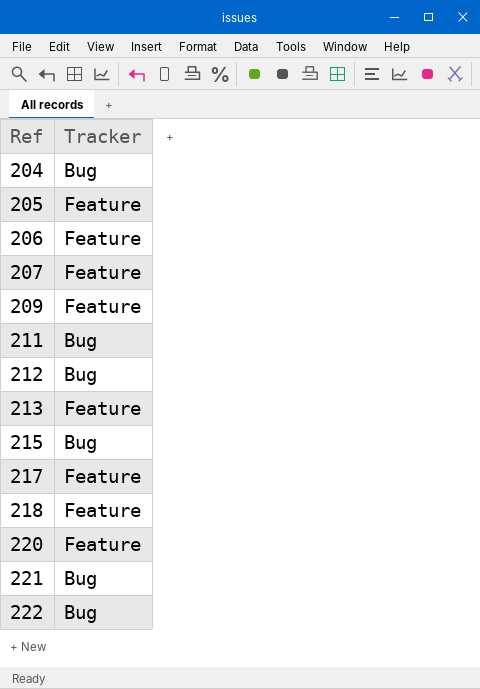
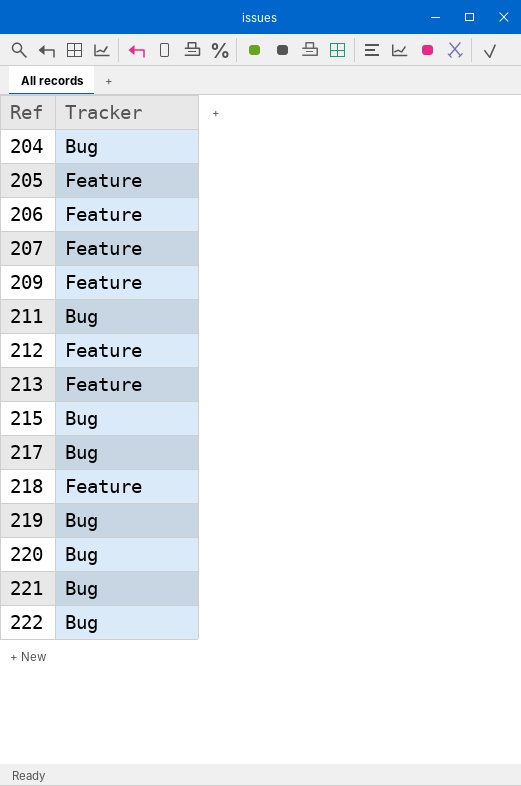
212 | Tracker: Bug -> Feature
217 | Tracker: Feature -> Bug
row 219: none -> Bug
220 | Tracker: Feature -> Bug

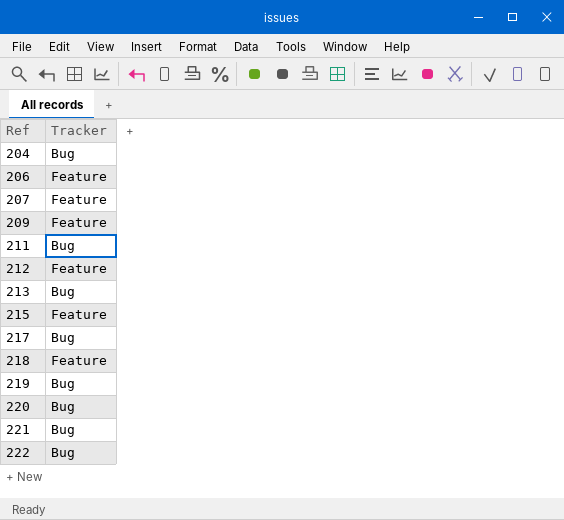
row 205: Feature -> none
213 | Tracker: Feature -> Bug
215 | Tracker: Bug -> Feature

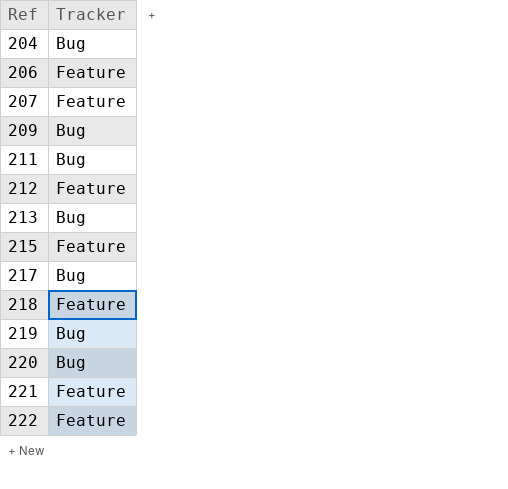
209 | Tracker: Feature -> Bug
221 | Tracker: Bug -> Feature
222 | Tracker: Bug -> Feature

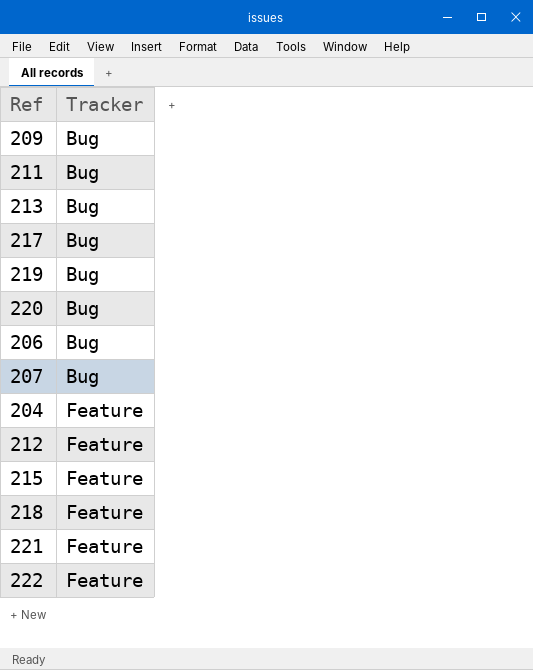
row order: Ref ascending -> Tracker ascending
206 | Tracker: Feature -> Bug
207 | Tracker: Feature -> Bug
204 | Tracker: Bug -> Feature

